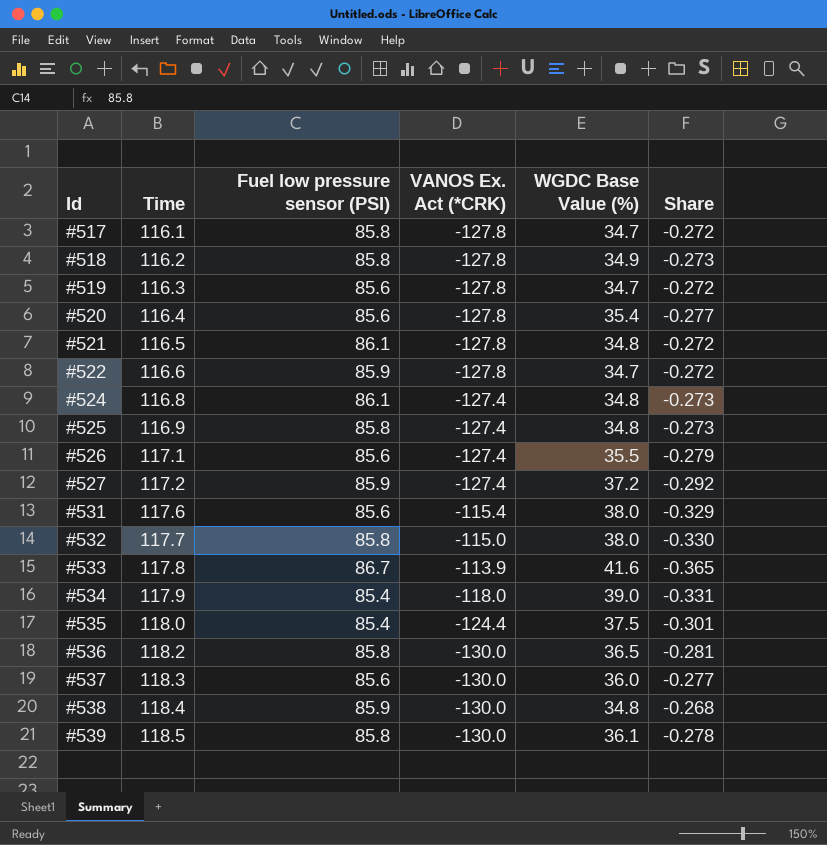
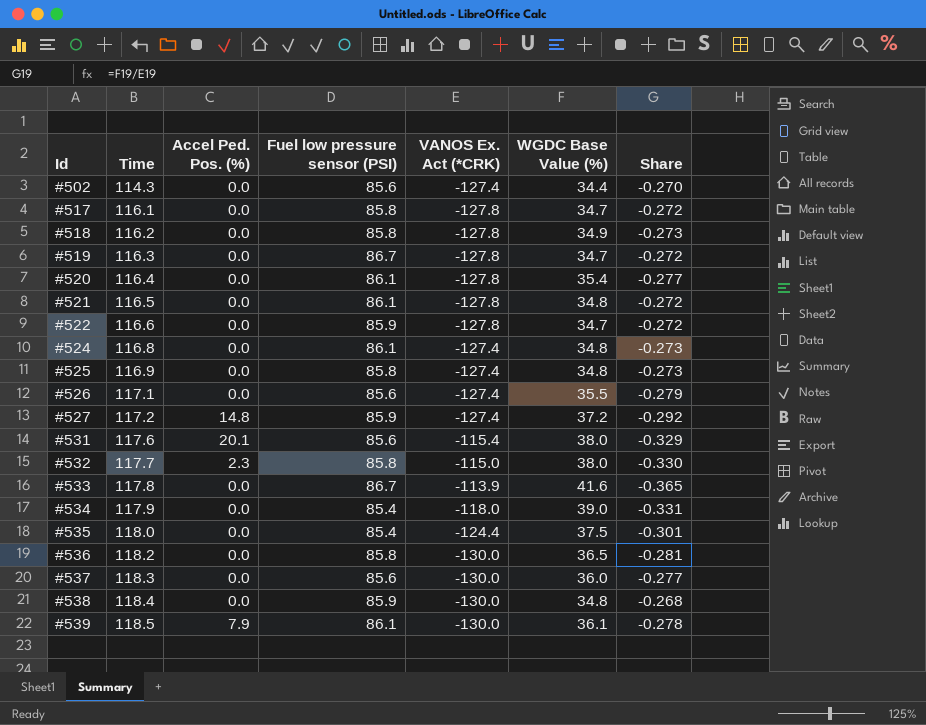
column Accel Ped. Pos. (%) | position: none -> 3
row #502: none -> 114.3 | 0.0 | 85.6 | -127.4 | 34.4 | -0.270
#519 | Fuel low pressure sensor (PSI): 85.6 -> 86.7
#520 | Fuel low pressure sensor (PSI): 85.6 -> 86.1
#539 | Fuel low pressure sensor (PSI): 85.8 -> 86.1

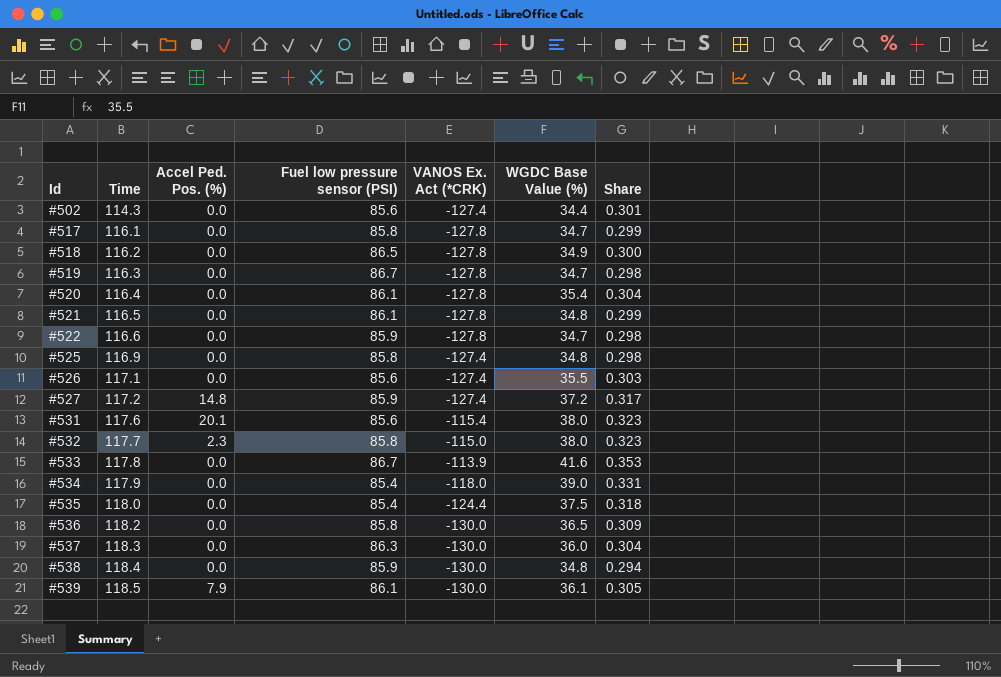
column Share | formula: [WGDC Base Value (%)] / [VANOS Ex. Act (*CRK)] -> [WGDC Base Value (%)] / [Time]
row #524: 116.8 | 0.0 | 86.1 | -127.4 | 34.8 | -0.273 -> none
#518 | Fuel low pressure sensor (PSI): 85.8 -> 86.5
#537 | Fuel low pressure sensor (PSI): 85.6 -> 86.3

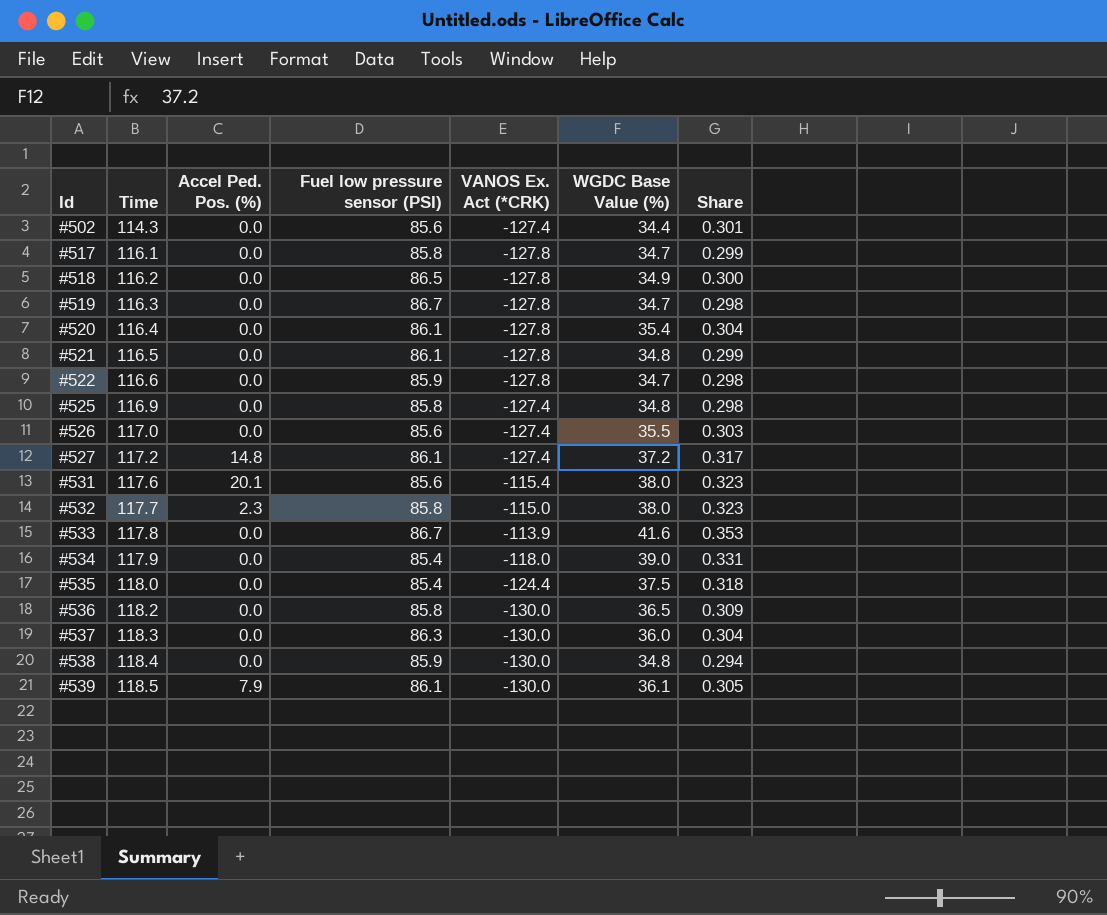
#526 | Time: 117.1 -> 117.0
#527 | Fuel low pressure sensor (PSI): 85.9 -> 86.1

